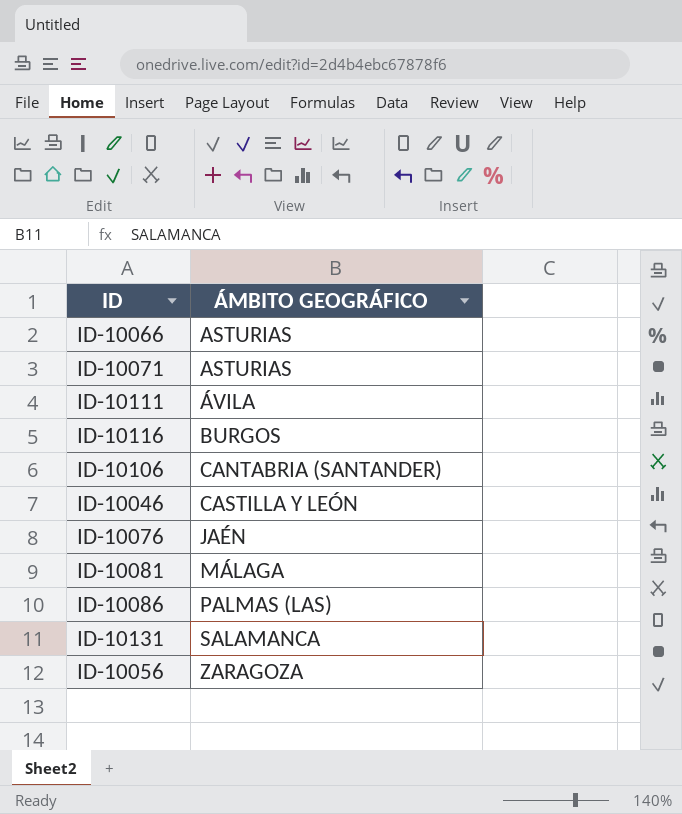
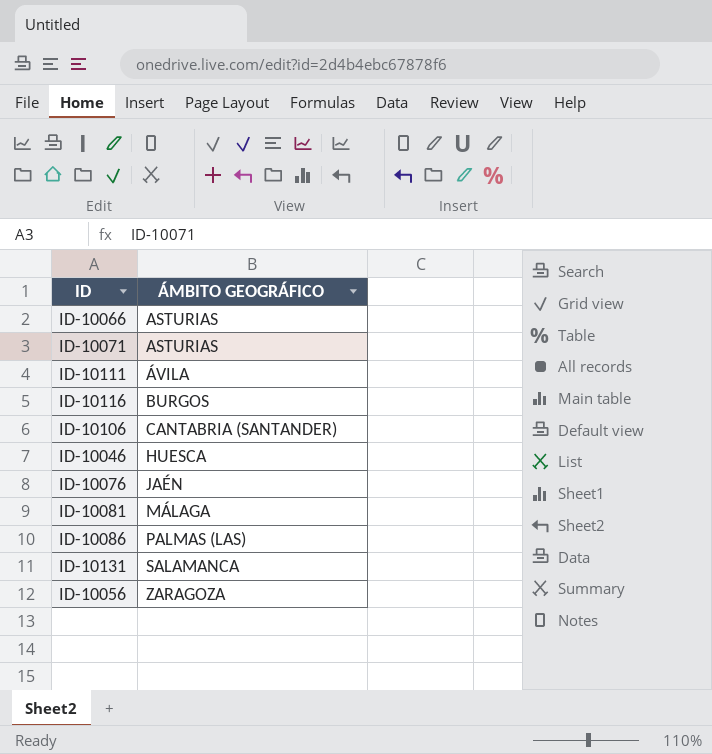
ID-10046 | ÁMBITO GEOGRÁFICO: CASTILLA Y LEÓN -> HUESCA

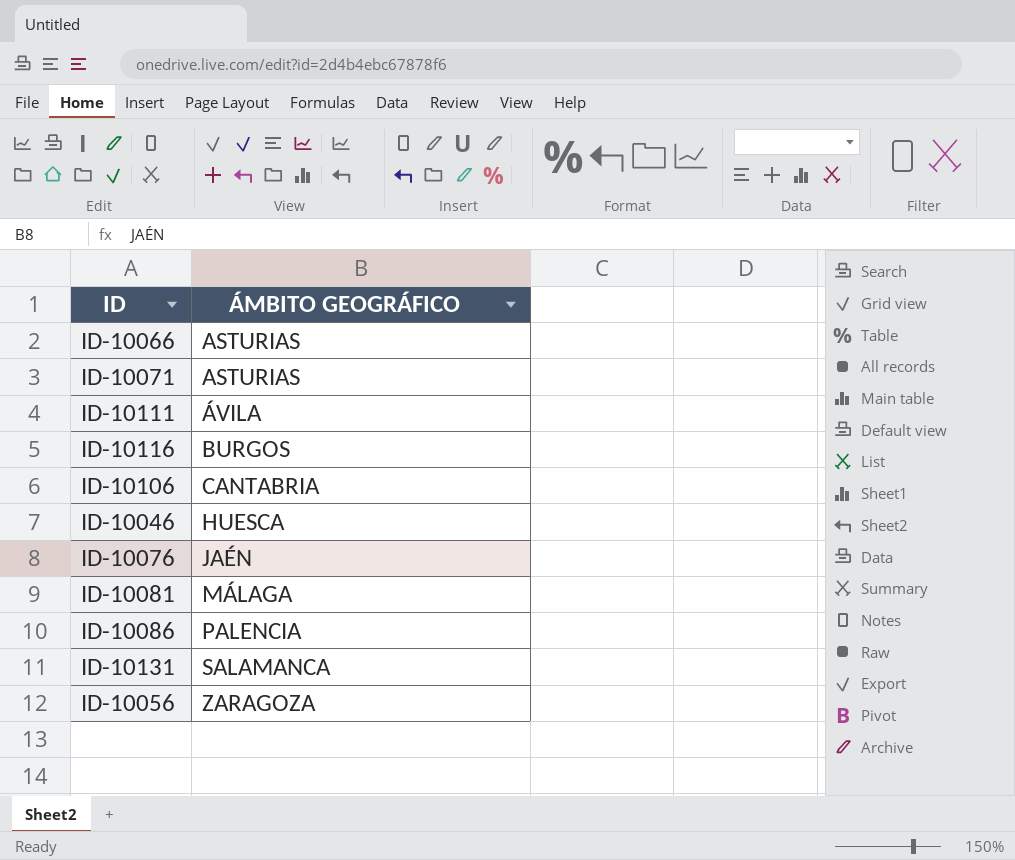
ID-10106 | ÁMBITO GEOGRÁFICO: CANTABRIA (SANTANDER) -> CANTABRIA
ID-10086 | ÁMBITO GEOGRÁFICO: PALMAS (LAS) -> PALENCIA

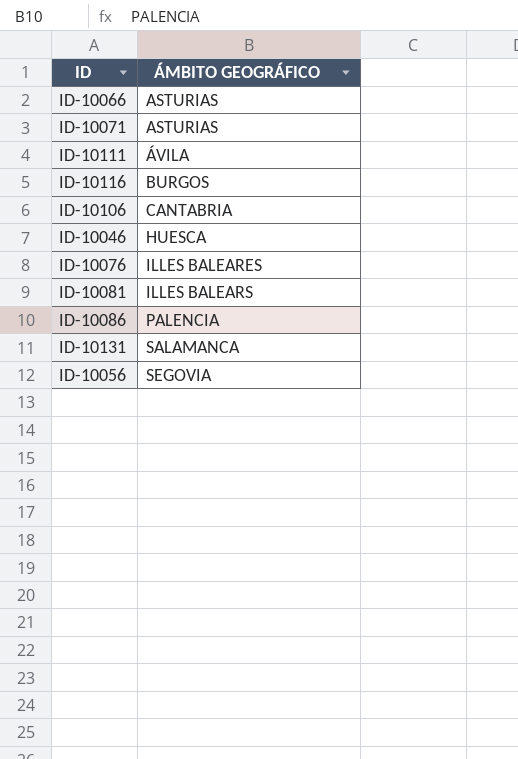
ID-10076 | ÁMBITO GEOGRÁFICO: JAÉN -> ILLES BALEARES
ID-10081 | ÁMBITO GEOGRÁFICO: MÁLAGA -> ILLES BALEARS
ID-10056 | ÁMBITO GEOGRÁFICO: ZARAGOZA -> SEGOVIA

